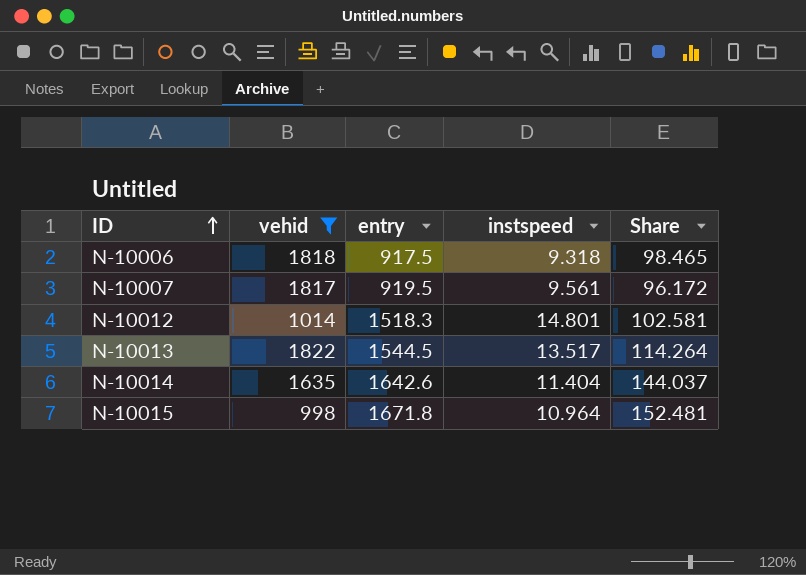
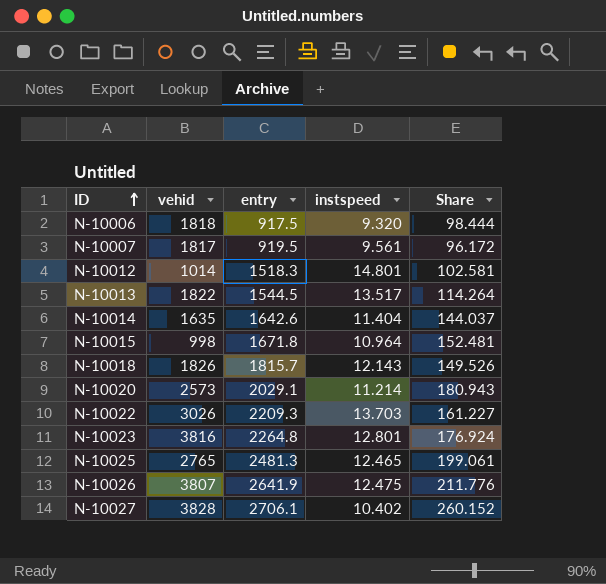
filter: vehid <= 1822 -> none
N-10006 | instspeed: 9.318 -> 9.320
N-10006 | Share: 98.465 -> 98.444

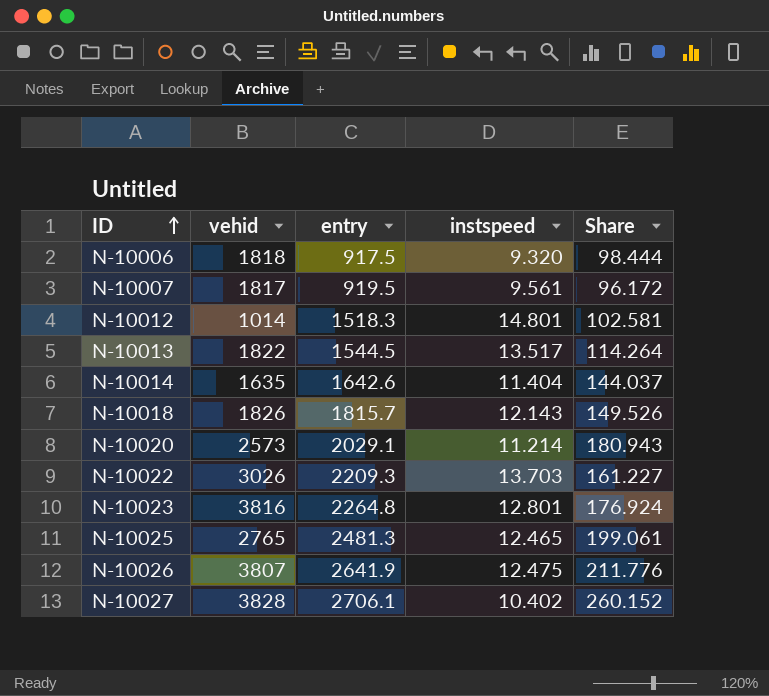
row N-10015: 998 | 1671.8 | 10.964 | 152.481 -> none

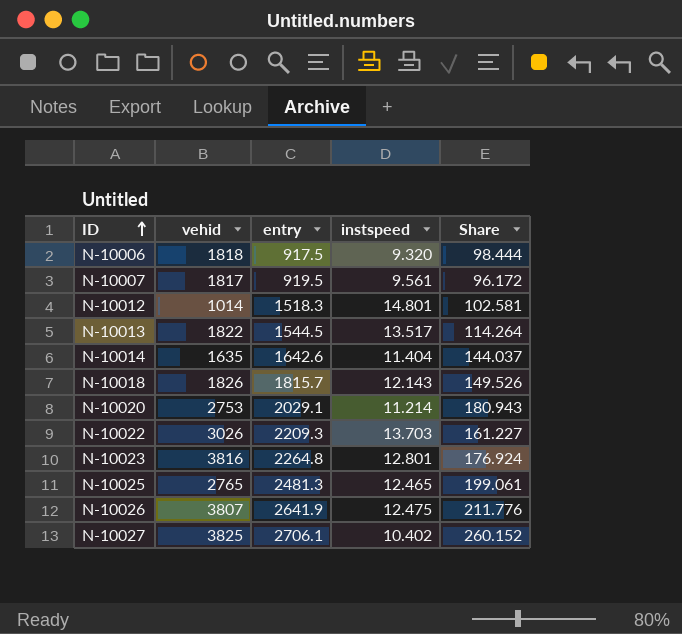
N-10020 | vehid: 2573 -> 2753
N-10027 | vehid: 3828 -> 3825

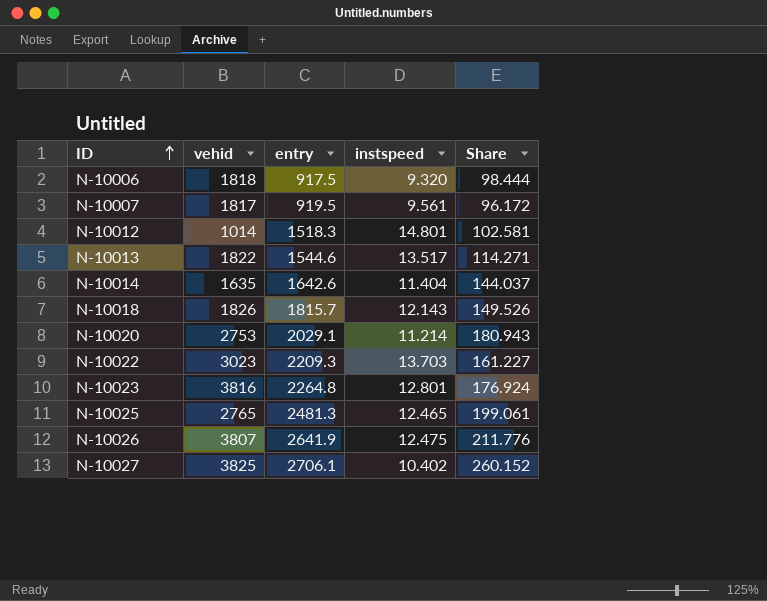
N-10013 | entry: 1544.5 -> 1544.6
N-10013 | Share: 114.264 -> 114.271
N-10022 | vehid: 3026 -> 3023

